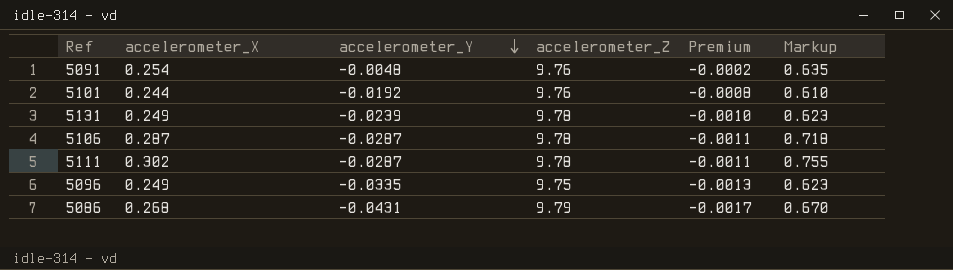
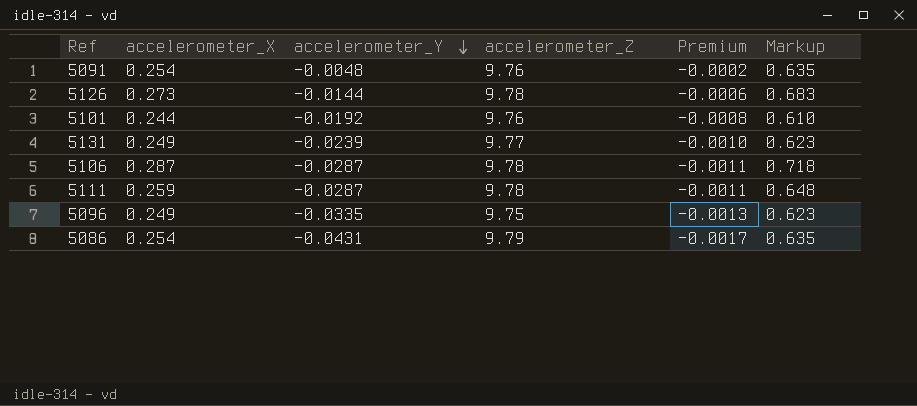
row 5126: none -> 0.273 | -0.0144 | 9.78 | -0.0006 | 0.683
5131 | accelerometer_Z: 9.78 -> 9.77
5111 | accelerometer_X: 0.302 -> 0.259
5111 | Markup: 0.755 -> 0.648
5086 | accelerometer_X: 0.268 -> 0.254
5086 | Markup: 0.670 -> 0.635

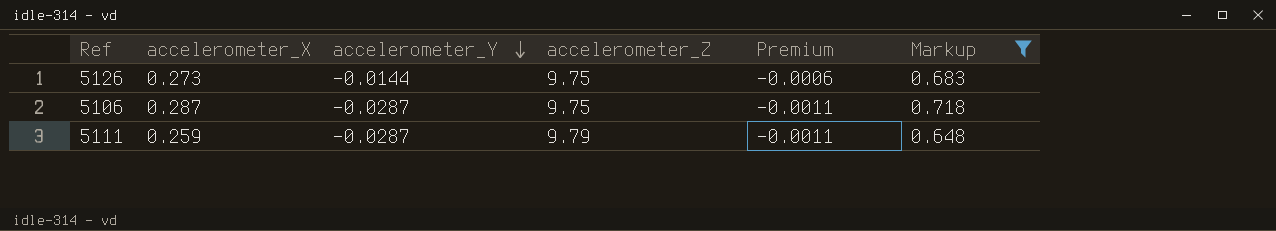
filter: none -> Markup >= 0.648
5126 | accelerometer_Z: 9.78 -> 9.75
5106 | accelerometer_Z: 9.78 -> 9.75
5111 | accelerometer_Z: 9.78 -> 9.79

